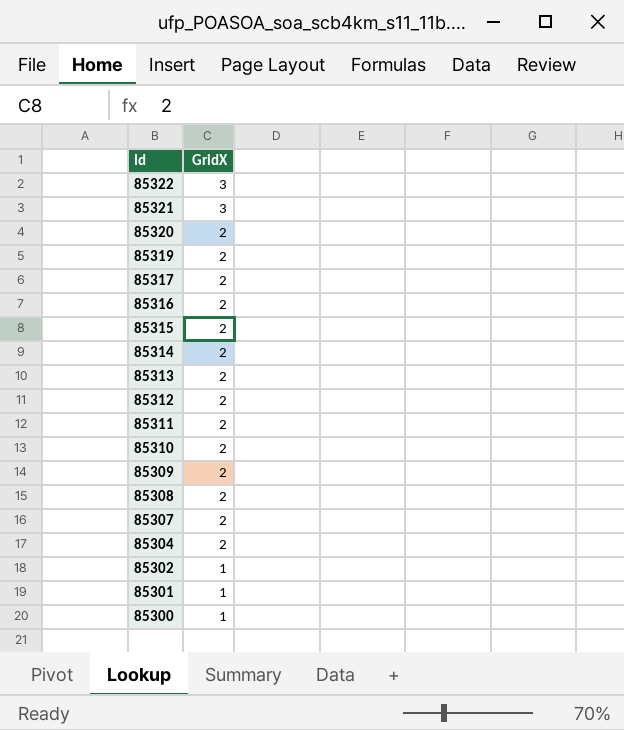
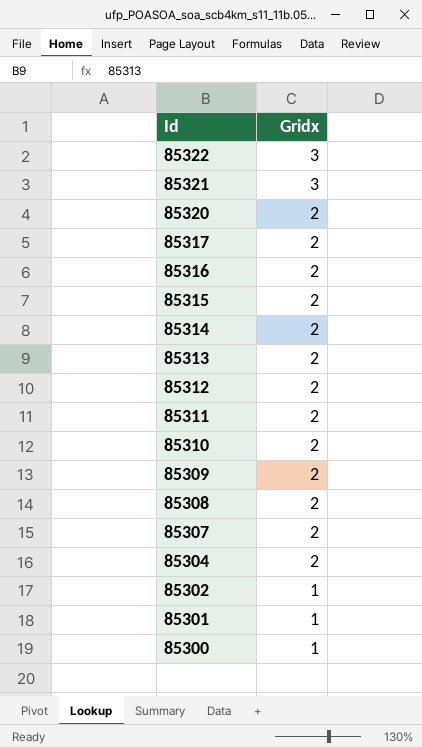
column name: GridX -> Gridx
row 85319: 2 -> none

